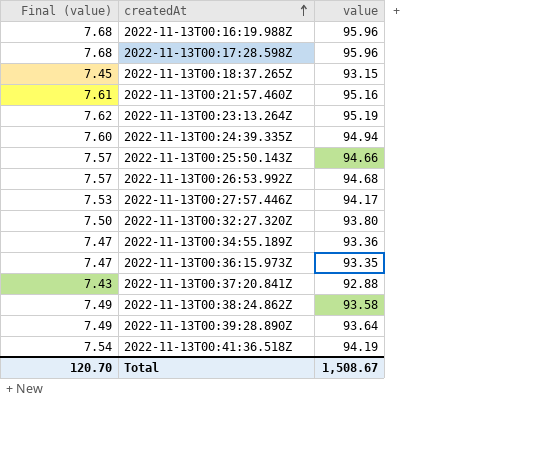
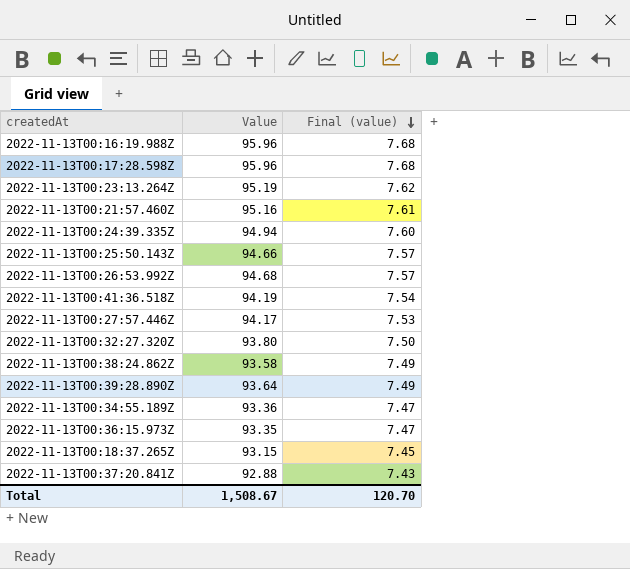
row order: createdAt ascending -> Final (value) descending
column name: value -> Value
column Final (value) | position: 1 -> 3

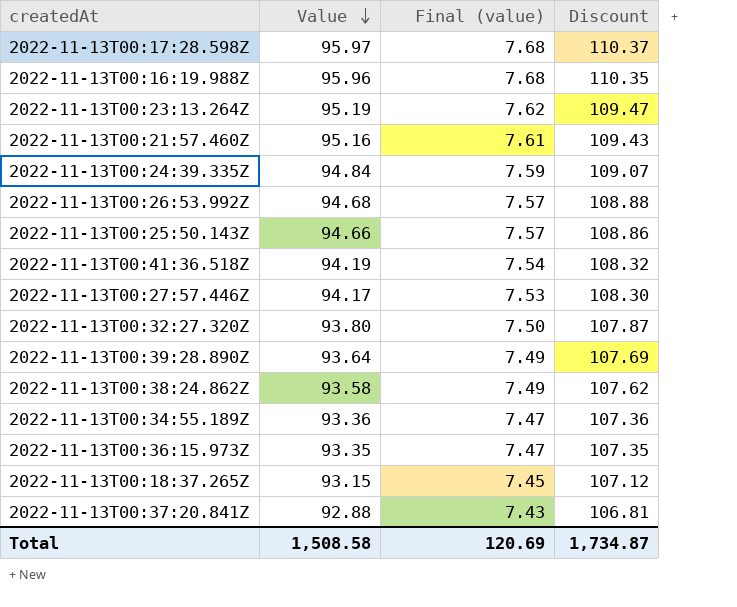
row order: Final (value) descending -> Value descending
column Discount | formula: none -> [Value] * 1.15
2022-11-13T00:17:28.598Z | Value: 95.96 -> 95.97
2022-11-13T00:24:39.335Z | Value: 94.94 -> 94.84
2022-11-13T00:24:39.335Z | Final (value): 7.60 -> 7.59
Total | Value: 1,508.67 -> 1,508.58
Total | Final (value): 120.70 -> 120.69

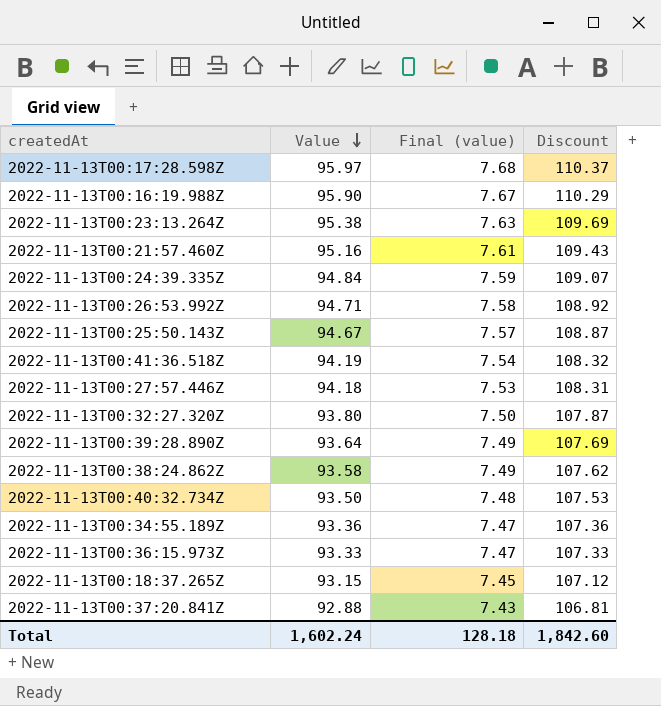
2022-11-13T00:16:19.988Z | Value: 95.96 -> 95.90
2022-11-13T00:16:19.988Z | Final (value): 7.68 -> 7.67
2022-11-13T00:16:19.988Z | Discount: 110.35 -> 110.29
2022-11-13T00:23:13.264Z | Value: 95.19 -> 95.38
2022-11-13T00:23:13.264Z | Final (value): 7.62 -> 7.63
2022-11-13T00:23:13.264Z | Discount: 109.47 -> 109.69
2022-11-13T00:26:53.992Z | Value: 94.68 -> 94.71
2022-11-13T00:26:53.992Z | Final (value): 7.57 -> 7.58
2022-11-13T00:26:53.992Z | Discount: 108.88 -> 108.92
2022-11-13T00:25:50.143Z | Value: 94.66 -> 94.67
2022-11-13T00:25:50.143Z | Discount: 108.86 -> 108.87
2022-11-13T00:27:57.446Z | Value: 94.17 -> 94.18
2022-11-13T00:27:57.446Z | Discount: 108.30 -> 108.31
row 2022-11-13T00:40:32.734Z: none -> 93.50 | 7.48 | 107.53
2022-11-13T00:36:15.973Z | Value: 93.35 -> 93.33
2022-11-13T00:36:15.973Z | Discount: 107.35 -> 107.33
Total | Value: 1,508.58 -> 1,602.24
Total | Final (value): 120.69 -> 128.18
Total | Discount: 1,734.87 -> 1,842.60

